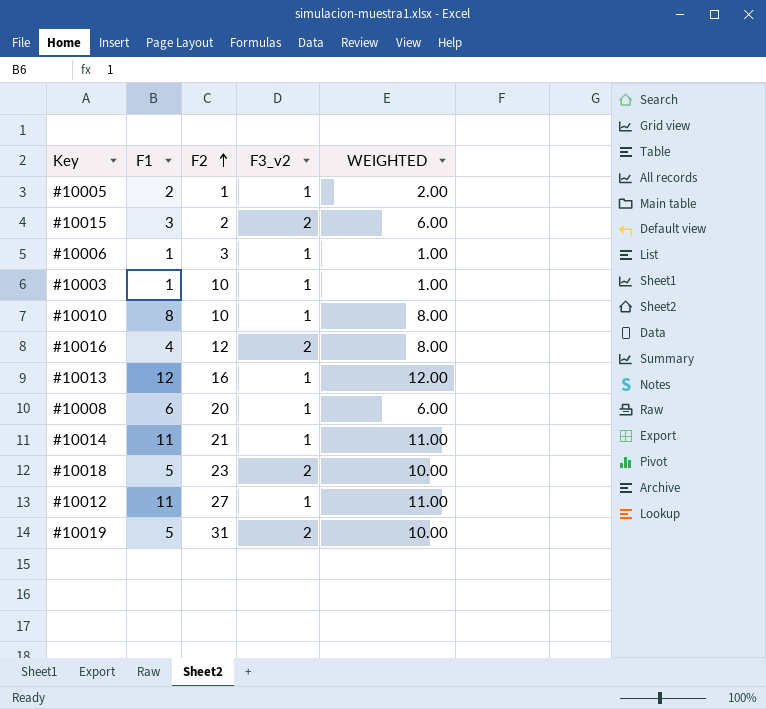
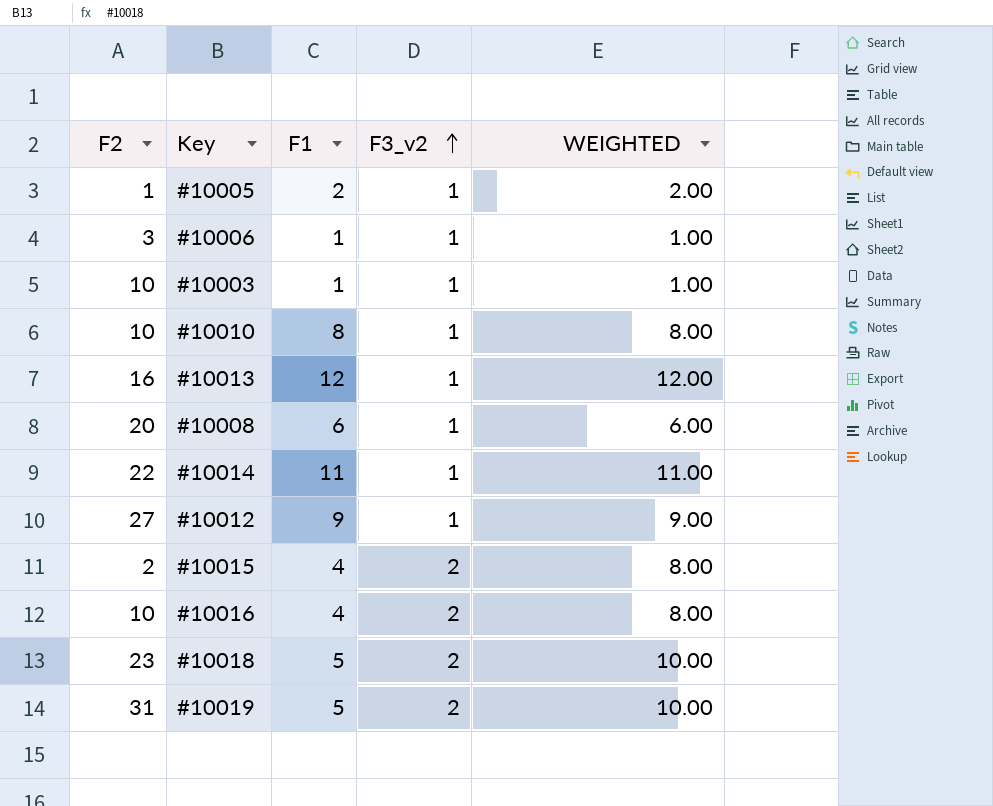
row order: F2 ascending -> F3_v2 ascending
column F2 | position: 3 -> 1
#10014 | F2: 21 -> 22
#10012 | F1: 11 -> 9
#10012 | WEIGHTED: 11.00 -> 9.00
#10015 | F1: 3 -> 4
#10015 | WEIGHTED: 6.00 -> 8.00
#10016 | F2: 12 -> 10

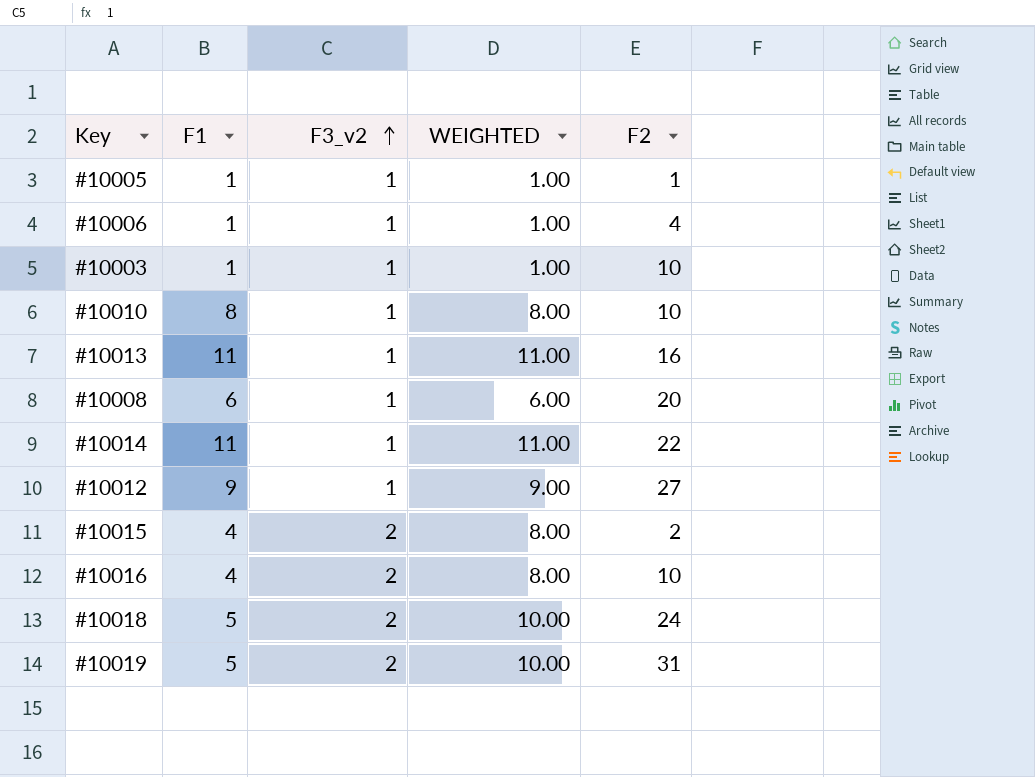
column F2 | position: 1 -> 5
#10005 | F1: 2 -> 1
#10005 | WEIGHTED: 2.00 -> 1.00
#10006 | F2: 3 -> 4
#10013 | F1: 12 -> 11
#10013 | WEIGHTED: 12.00 -> 11.00
#10018 | F2: 23 -> 24

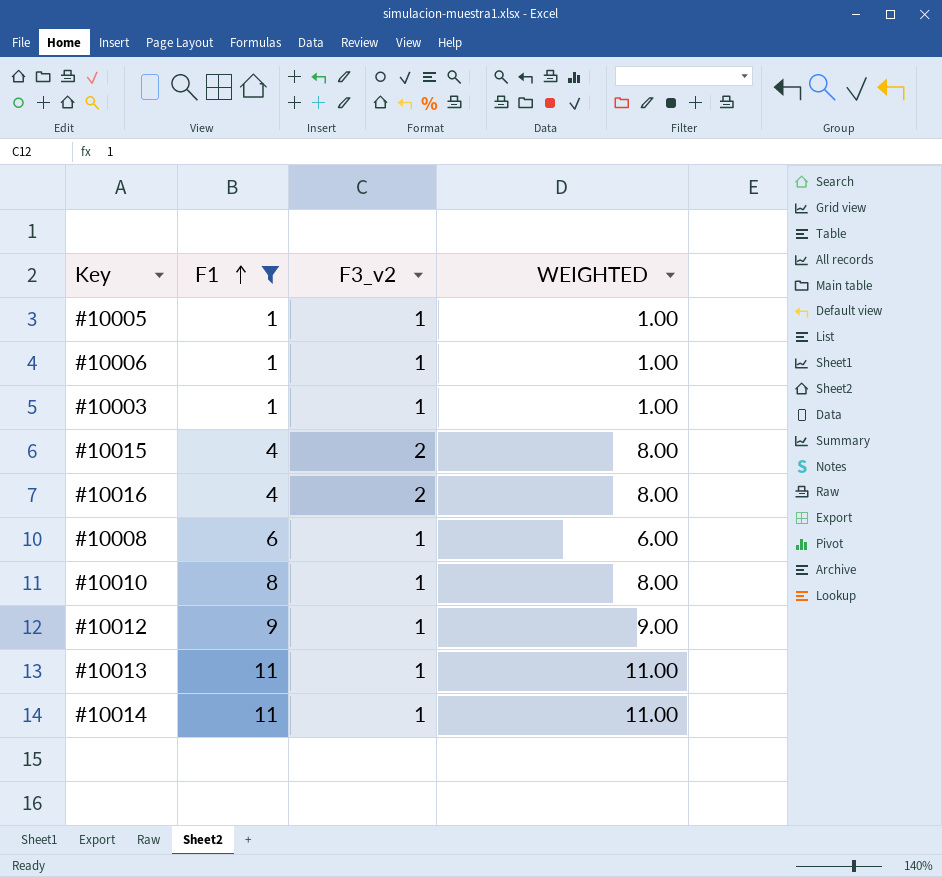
filter: none -> F1 != 5
row order: F3_v2 ascending -> F1 ascending
column F2 | position: 5 -> none

